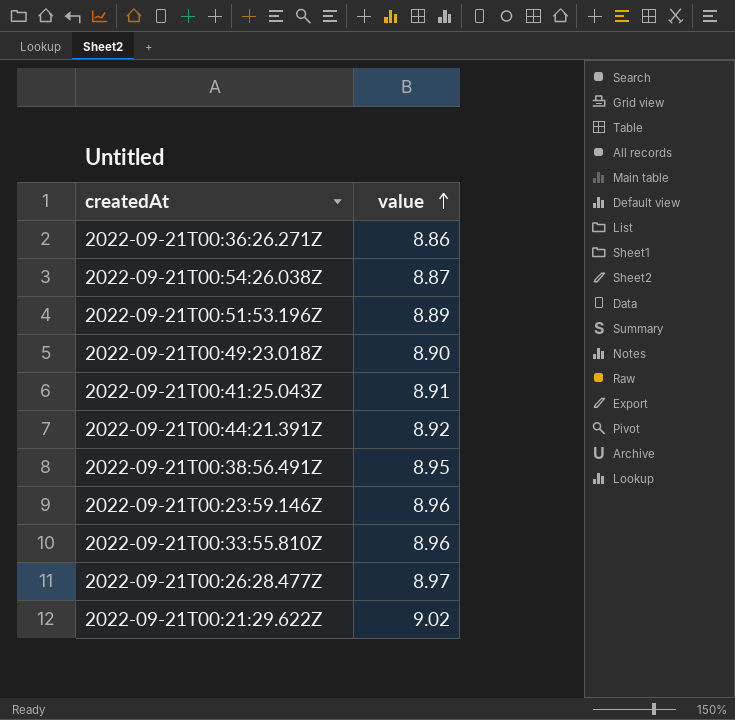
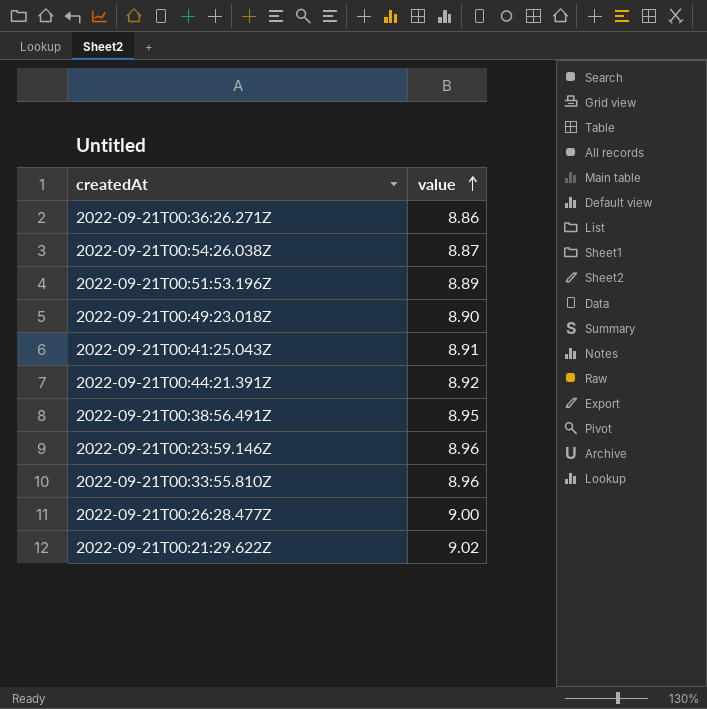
2022-09-21T00:26:28.477Z | value: 8.97 -> 9.00

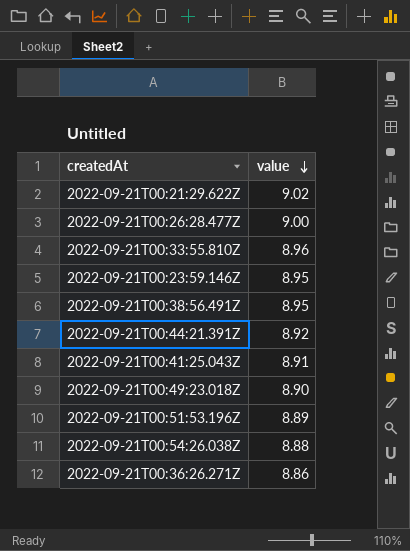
row order: value ascending -> value descending
2022-09-21T00:23:59.146Z | value: 8.96 -> 8.95
2022-09-21T00:54:26.038Z | value: 8.87 -> 8.88

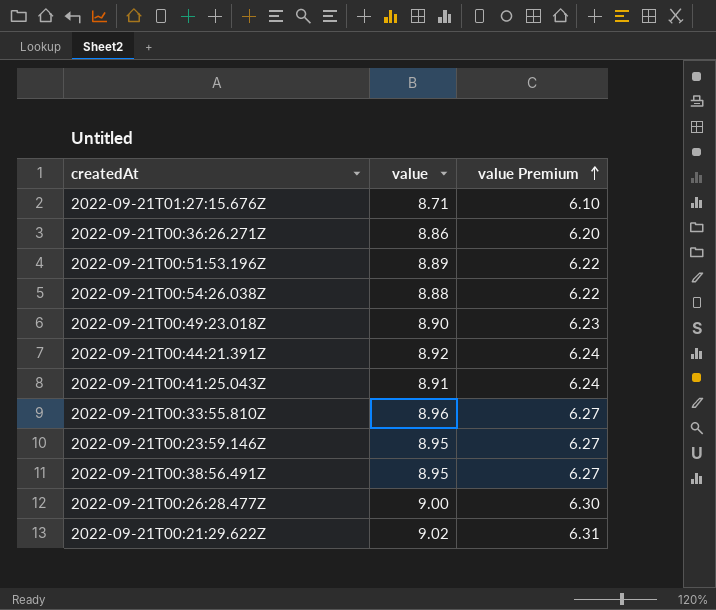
row order: value descending -> value Premium ascending
column value Premium | formula: none -> [value] * 0.7
row 2022-09-21T01:27:15.676Z: none -> 8.71 | 6.10

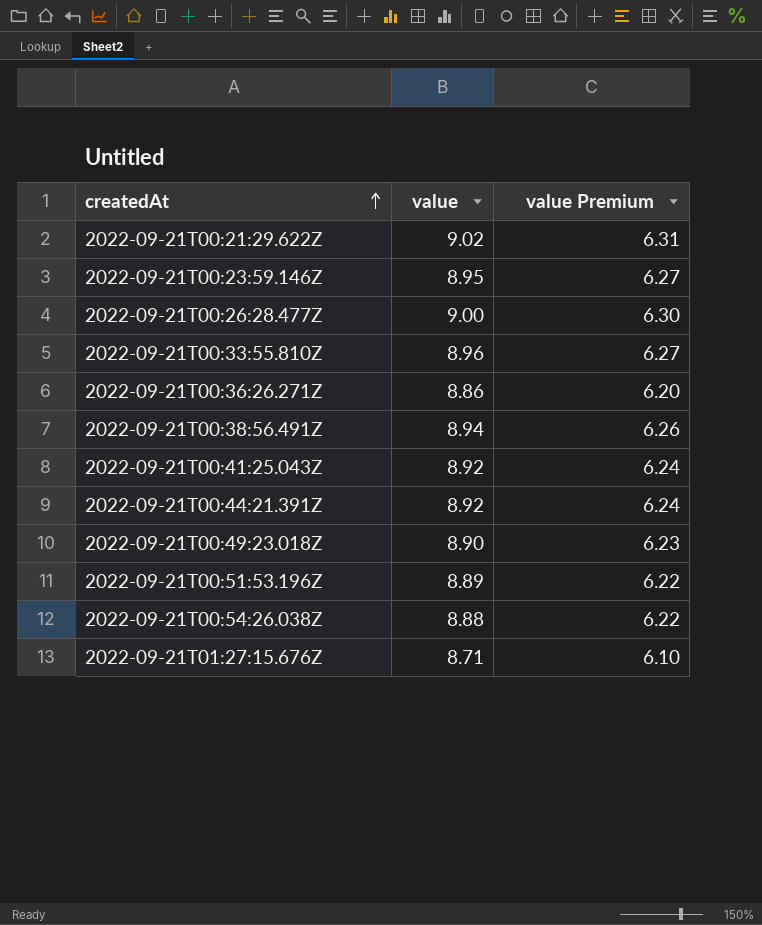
row order: value Premium ascending -> createdAt ascending
2022-09-21T00:38:56.491Z | value: 8.95 -> 8.94
2022-09-21T00:38:56.491Z | value Premium: 6.27 -> 6.26
2022-09-21T00:41:25.043Z | value: 8.91 -> 8.92

